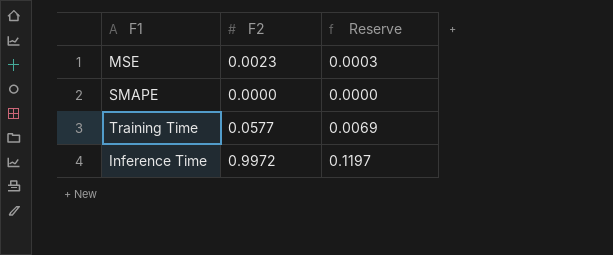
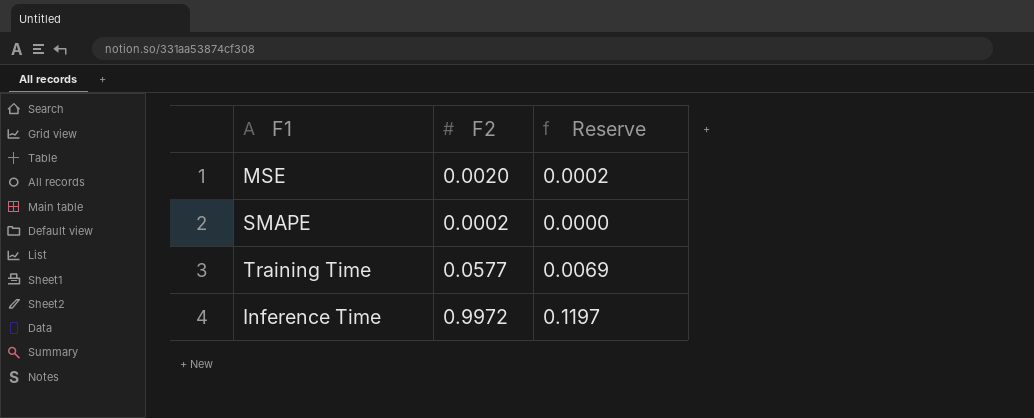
MSE | F2: 0.0023 -> 0.0020
MSE | Reserve: 0.0003 -> 0.0002
SMAPE | F2: 0.0000 -> 0.0002

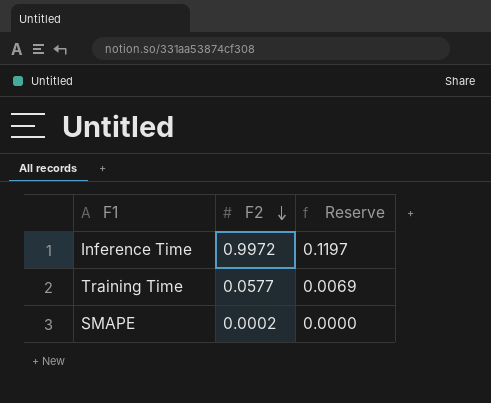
row order: none -> F2 descending
row MSE: 0.0020 | 0.0002 -> none

